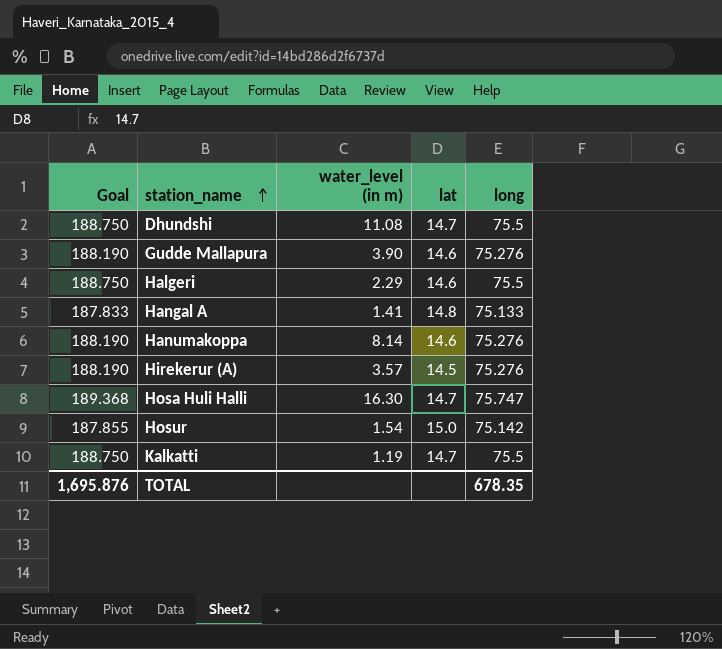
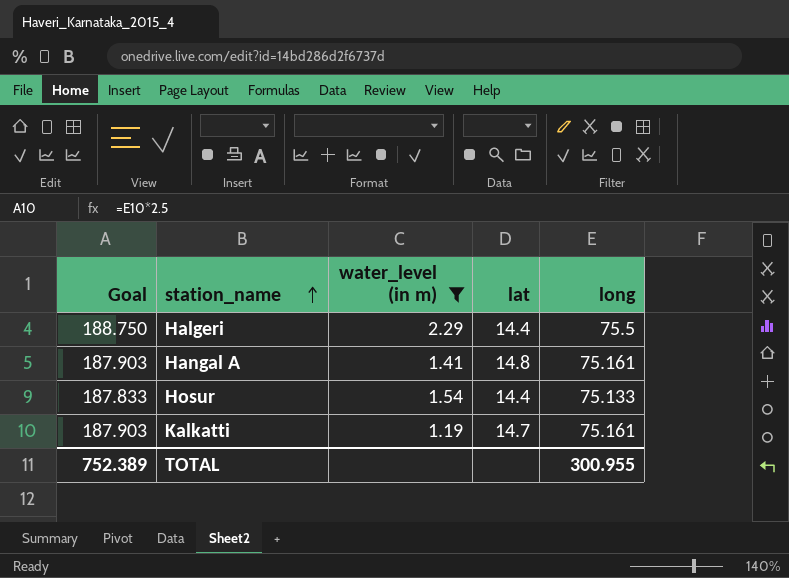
filter: none -> water_level (in m) <= 2.29
Halgeri | lat: 14.6 -> 14.4
Hangal A | Goal: 187.833 -> 187.903
Hangal A | long: 75.133 -> 75.161
Hosur | Goal: 187.855 -> 187.833
Hosur | lat: 15.0 -> 14.4
Hosur | long: 75.142 -> 75.133
Kalkatti | Goal: 188.750 -> 187.903
Kalkatti | long: 75.5 -> 75.161
TOTAL | Goal: 1,695.876 -> 752.389
TOTAL | long: 678.35 -> 300.955

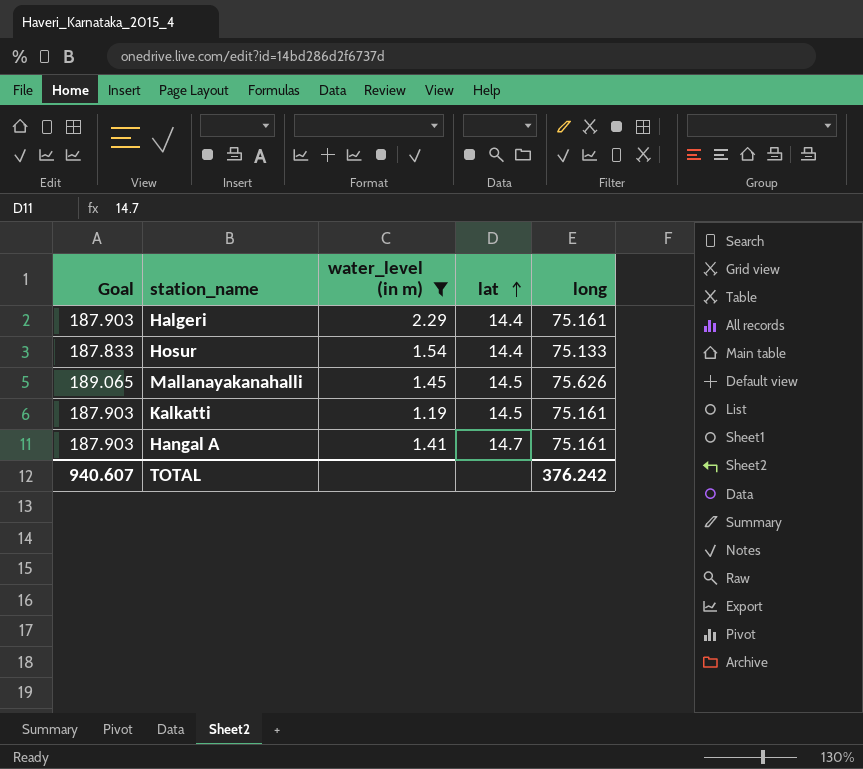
row order: station_name ascending -> lat ascending
Halgeri | Goal: 188.750 -> 187.903
Halgeri | long: 75.5 -> 75.161
row Mallanayakanahalli: none -> 189.065 | 1.45 | 14.5 | 75.626
Kalkatti | lat: 14.7 -> 14.5
Hangal A | lat: 14.8 -> 14.7
TOTAL | Goal: 752.389 -> 940.607
TOTAL | long: 300.955 -> 376.242

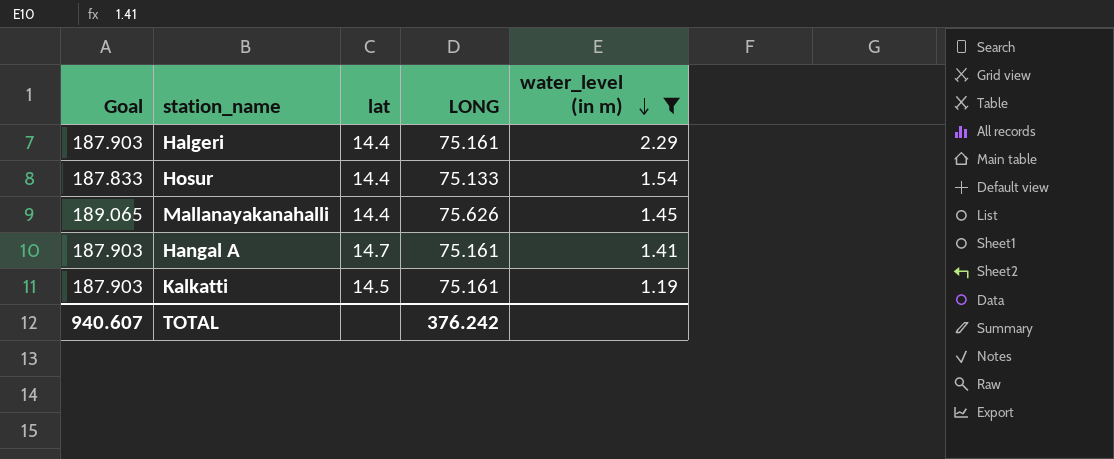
row order: lat ascending -> water_level (in m) descending
column name: long -> LONG
column water_level (in m) | position: 3 -> 5
Mallanayakanahalli | lat: 14.5 -> 14.4

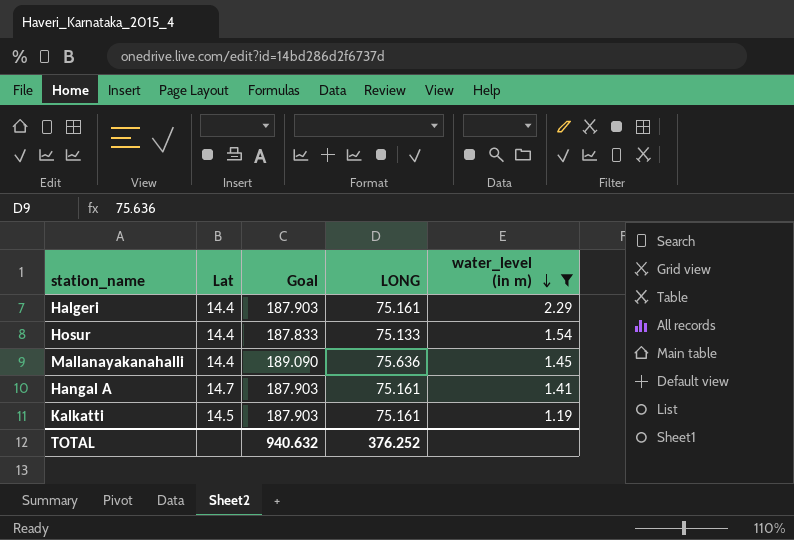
column name: lat -> Lat
column Goal | position: 1 -> 3
Mallanayakanahalli | Goal: 189.065 -> 189.090
Mallanayakanahalli | LONG: 75.626 -> 75.636
TOTAL | Goal: 940.607 -> 940.632
TOTAL | LONG: 376.242 -> 376.252

